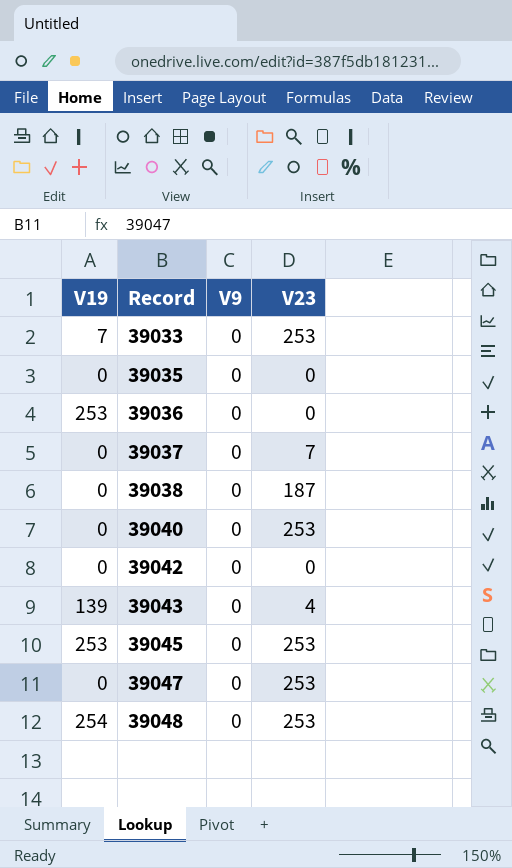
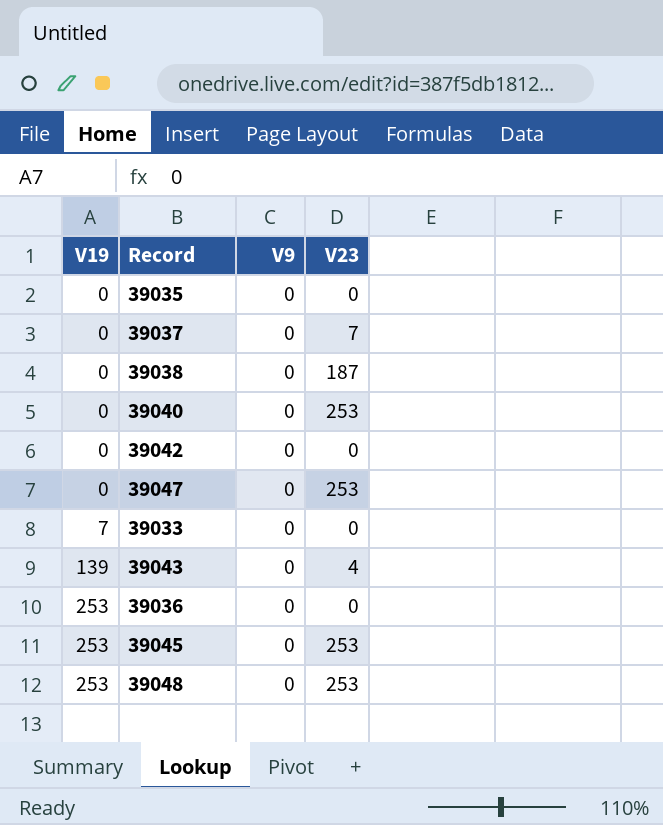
row order: Record ascending -> V19 ascending
39033 | V23: 253 -> 0
39048 | V19: 254 -> 253

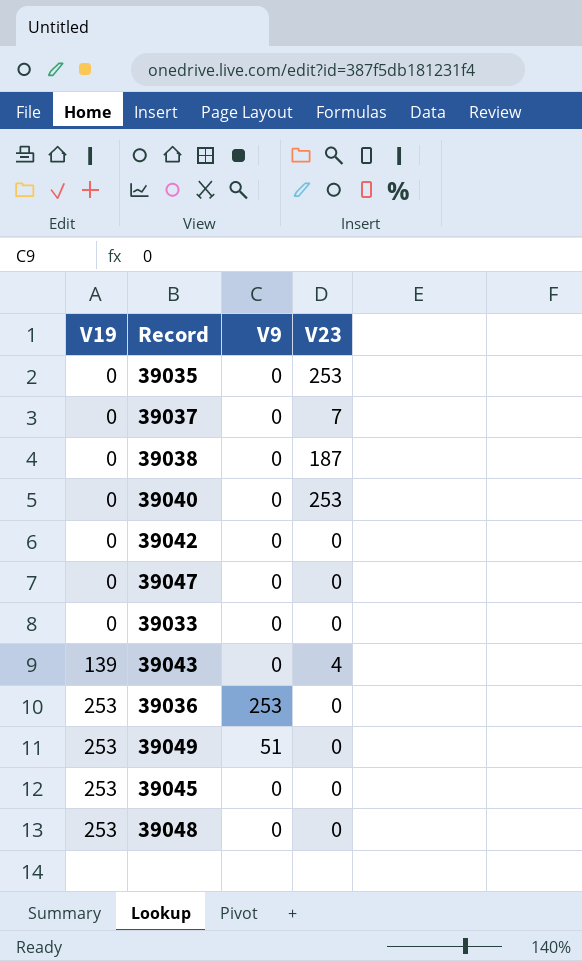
39035 | V23: 0 -> 253
39047 | V23: 253 -> 0
39033 | V19: 7 -> 0
39036 | V9: 0 -> 253
row 39049: none -> 253 | 51 | 0
39045 | V23: 253 -> 0
39048 | V23: 253 -> 0

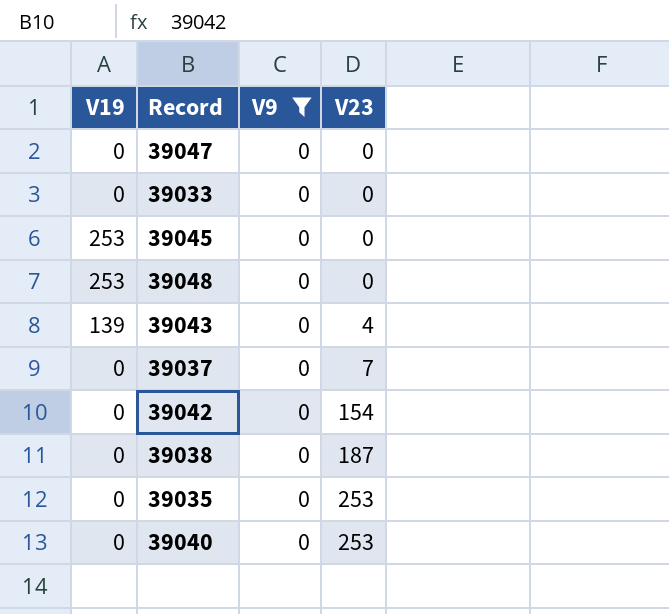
filter: none -> V9 = 0
row order: V19 ascending -> V23 ascending
39042 | V23: 0 -> 154

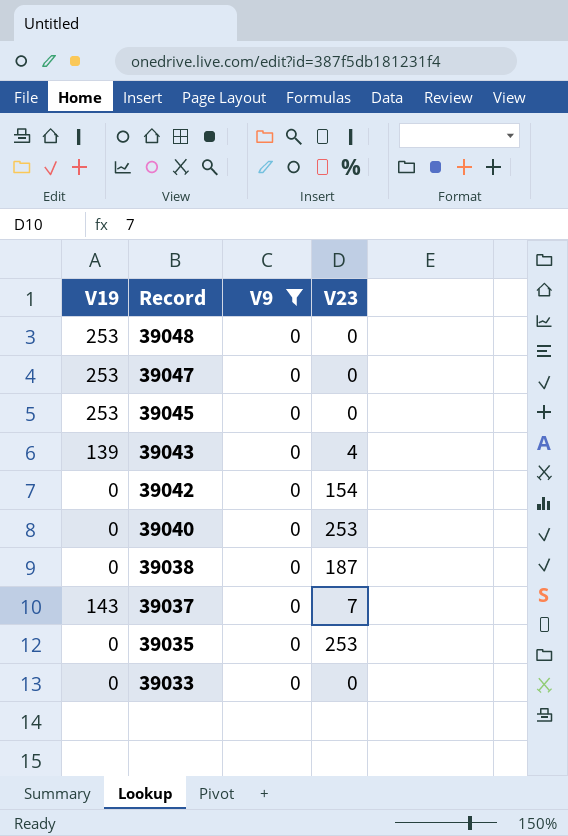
row order: V23 ascending -> Record descending
39047 | V19: 0 -> 253
39037 | V19: 0 -> 143

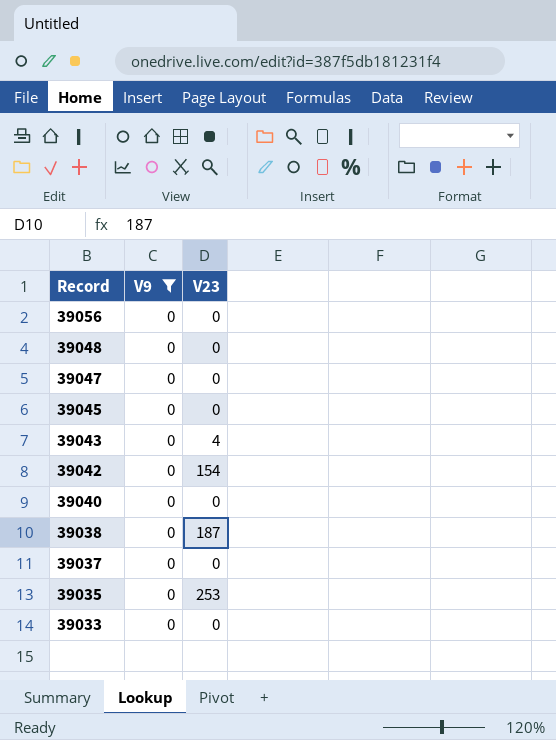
column V19 | position: 1 -> none
row 39056: none -> 0 | 0
39040 | V23: 253 -> 0
39037 | V23: 7 -> 0

